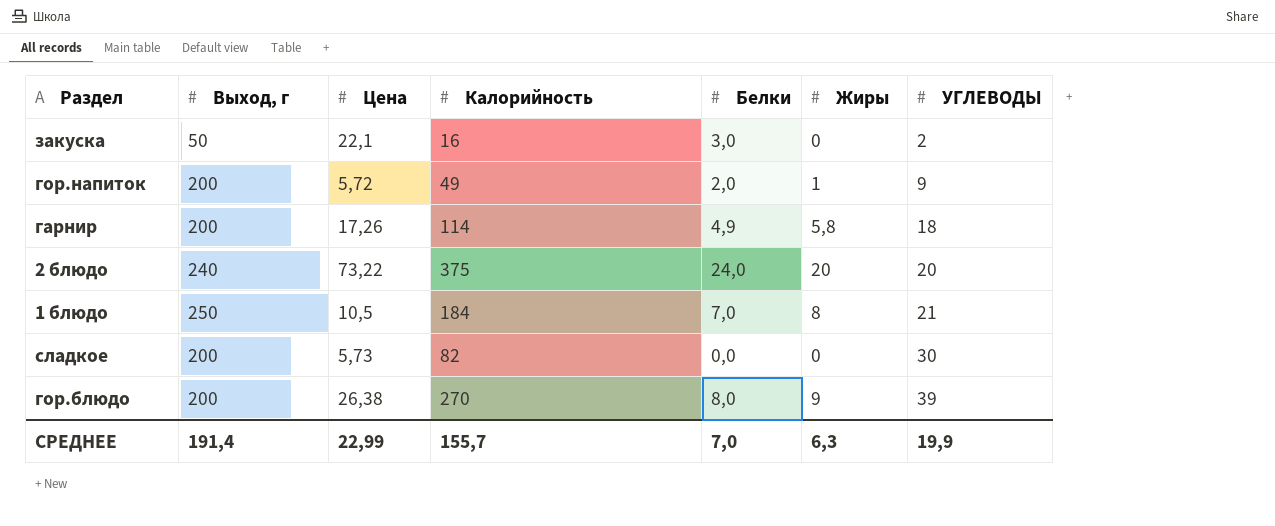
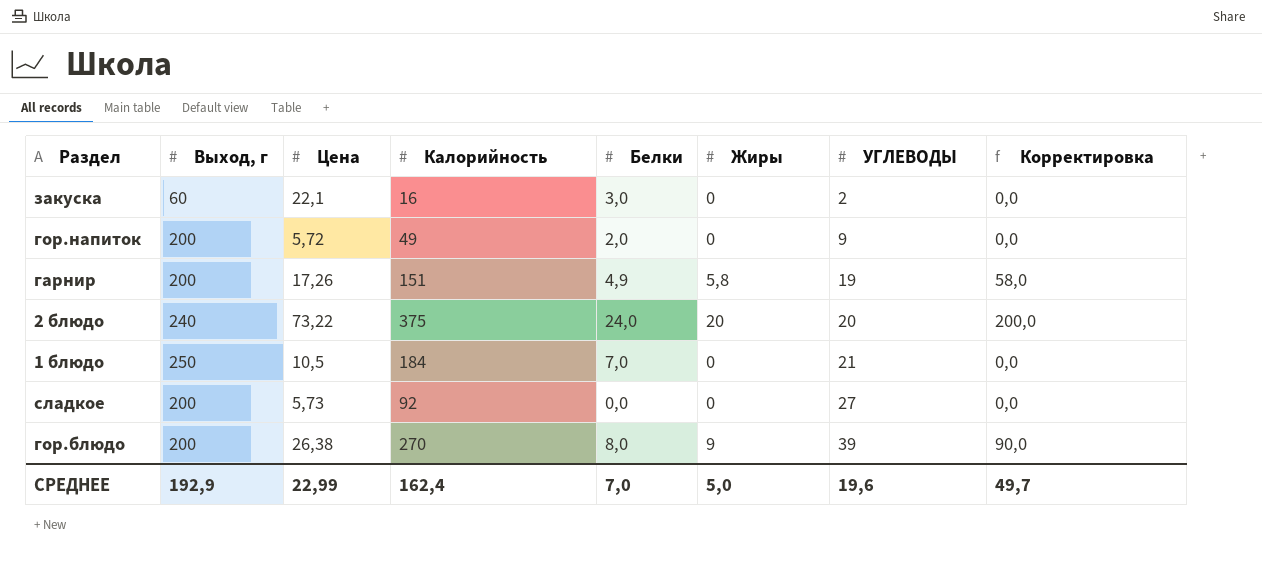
column Корректировка | formula: none -> [Жиры] * 10
закуска | Выход, г: 50 -> 60
гор.напиток | Жиры: 1 -> 0
гарнир | Калорийность: 114 -> 151
гарнир | УГЛЕВОДЫ: 18 -> 19
1 блюдо | Жиры: 8 -> 0
сладкое | Калорийность: 82 -> 92
сладкое | УГЛЕВОДЫ: 30 -> 27
СРЕДНЕЕ | Выход, г: 191,4 -> 192,9
СРЕДНЕЕ | Калорийность: 155,7 -> 162,4
СРЕДНЕЕ | Жиры: 6,3 -> 5,0
СРЕДНЕЕ | УГЛЕВОДЫ: 19,9 -> 19,6

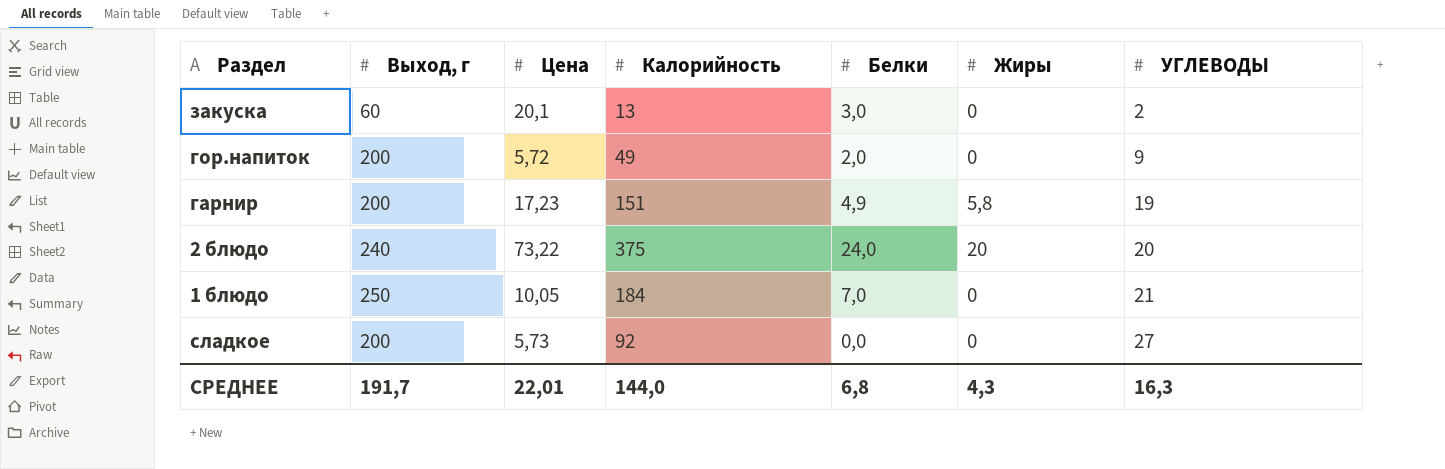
column Корректировка | formula: [Жиры] * 10 -> none
row гор.блюдо: 200 | 26,38 | 270 | 8,0 | 9 | 39 | 90,0 -> none
закуска | Цена: 22,1 -> 20,1
закуска | Калорийность: 16 -> 13
гарнир | Цена: 17,26 -> 17,23
1 блюдо | Цена: 10,5 -> 10,05
СРЕДНЕЕ | Выход, г: 192,9 -> 191,7
СРЕДНЕЕ | Цена: 22,99 -> 22,01
СРЕДНЕЕ | Калорийность: 162,4 -> 144,0
СРЕДНЕЕ | Белки: 7,0 -> 6,8
СРЕДНЕЕ | Жиры: 5,0 -> 4,3
СРЕДНЕЕ | УГЛЕВОДЫ: 19,6 -> 16,3

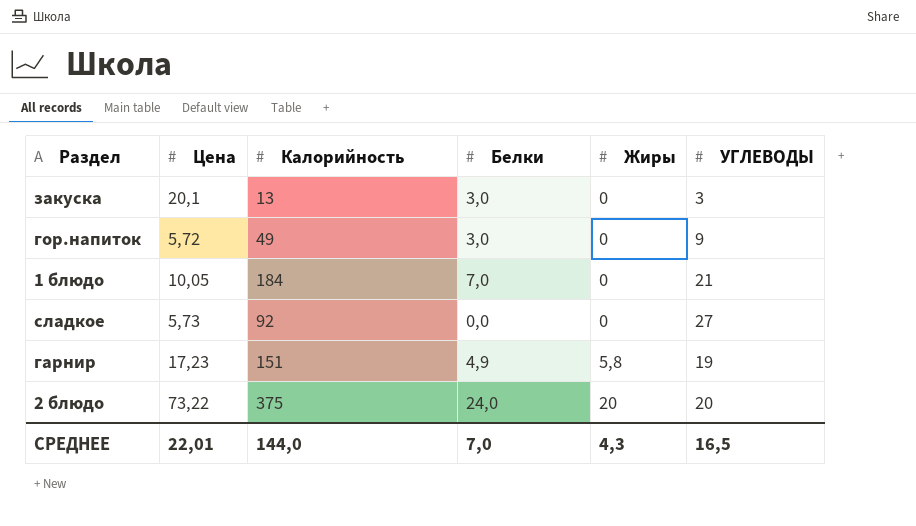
row order: УГЛЕВОДЫ ascending -> Жиры ascending
column Выход, г | position: 2 -> none
закуска | УГЛЕВОДЫ: 2 -> 3
гор.напиток | Белки: 2,0 -> 3,0
СРЕДНЕЕ | Белки: 6,8 -> 7,0
СРЕДНЕЕ | УГЛЕВОДЫ: 16,3 -> 16,5

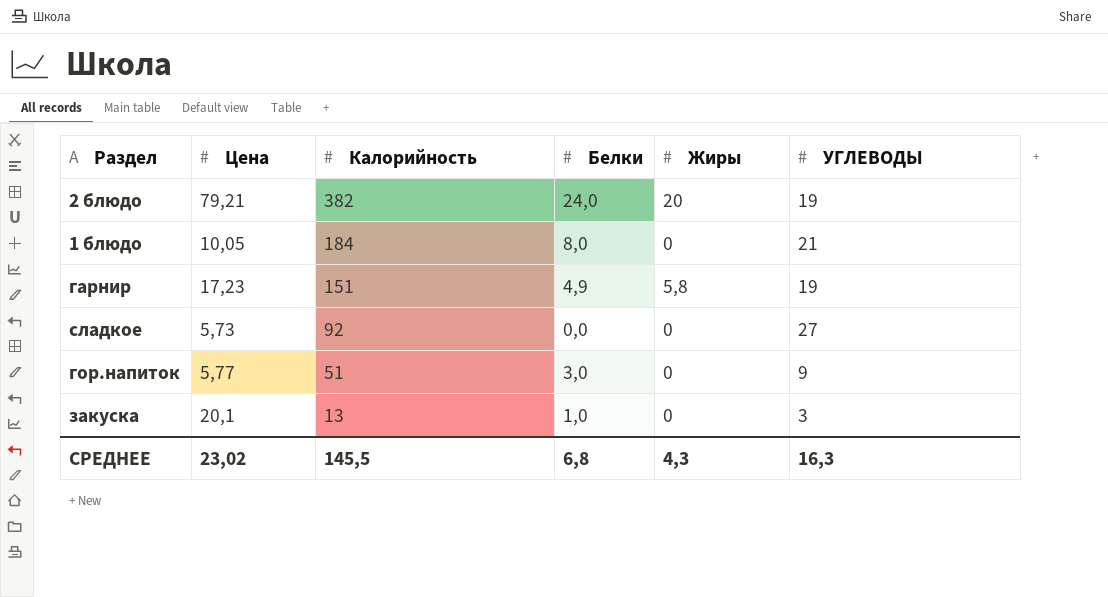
row order: Жиры ascending -> Калорийность descending
2 блюдо | Цена: 73,22 -> 79,21
2 блюдо | Калорийность: 375 -> 382
2 блюдо | УГЛЕВОДЫ: 20 -> 19
1 блюдо | Белки: 7,0 -> 8,0
гор.напиток | Цена: 5,72 -> 5,77
гор.напиток | Калорийность: 49 -> 51
закуска | Белки: 3,0 -> 1,0
СРЕДНЕЕ | Цена: 22,01 -> 23,02
СРЕДНЕЕ | Калорийность: 144,0 -> 145,5
СРЕДНЕЕ | Белки: 7,0 -> 6,8
СРЕДНЕЕ | УГЛЕВОДЫ: 16,5 -> 16,3

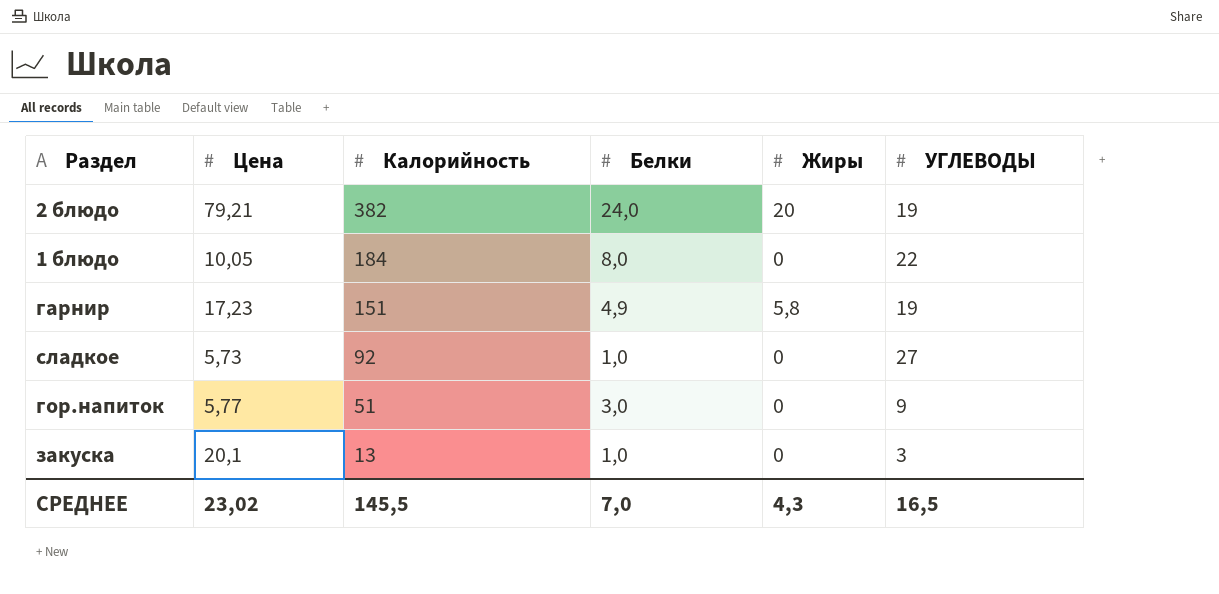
1 блюдо | УГЛЕВОДЫ: 21 -> 22
сладкое | Белки: 0,0 -> 1,0
СРЕДНЕЕ | Белки: 6,8 -> 7,0
СРЕДНЕЕ | УГЛЕВОДЫ: 16,3 -> 16,5

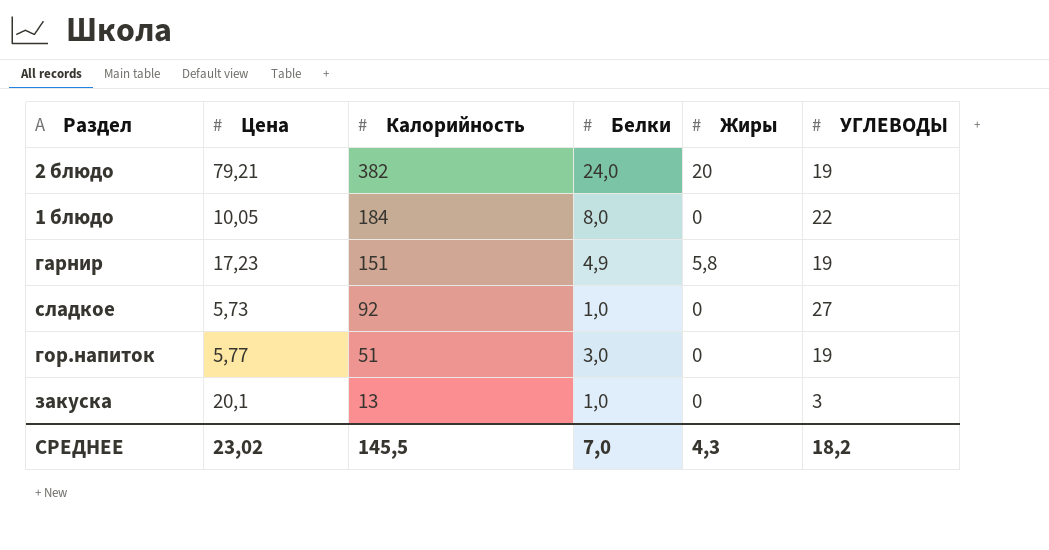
гор.напиток | УГЛЕВОДЫ: 9 -> 19
СРЕДНЕЕ | УГЛЕВОДЫ: 16,5 -> 18,2

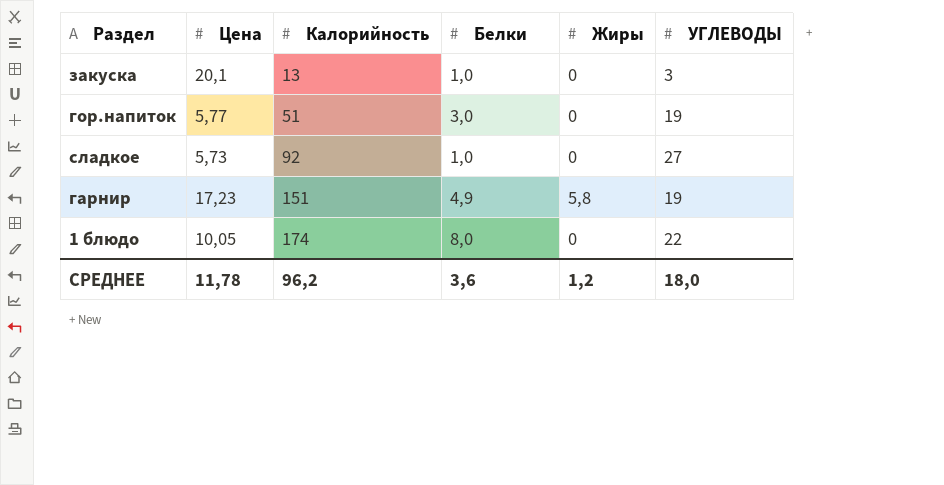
row order: Калорийность descending -> Калорийность ascending
row 2 блюдо: 79,21 | 382 | 24,0 | 20 | 19 -> none
1 блюдо | Калорийность: 184 -> 174
СРЕДНЕЕ | Цена: 23,02 -> 11,78
СРЕДНЕЕ | Калорийность: 145,5 -> 96,2
СРЕДНЕЕ | Белки: 7,0 -> 3,6
СРЕДНЕЕ | Жиры: 4,3 -> 1,2
СРЕДНЕЕ | УГЛЕВОДЫ: 18,2 -> 18,0

